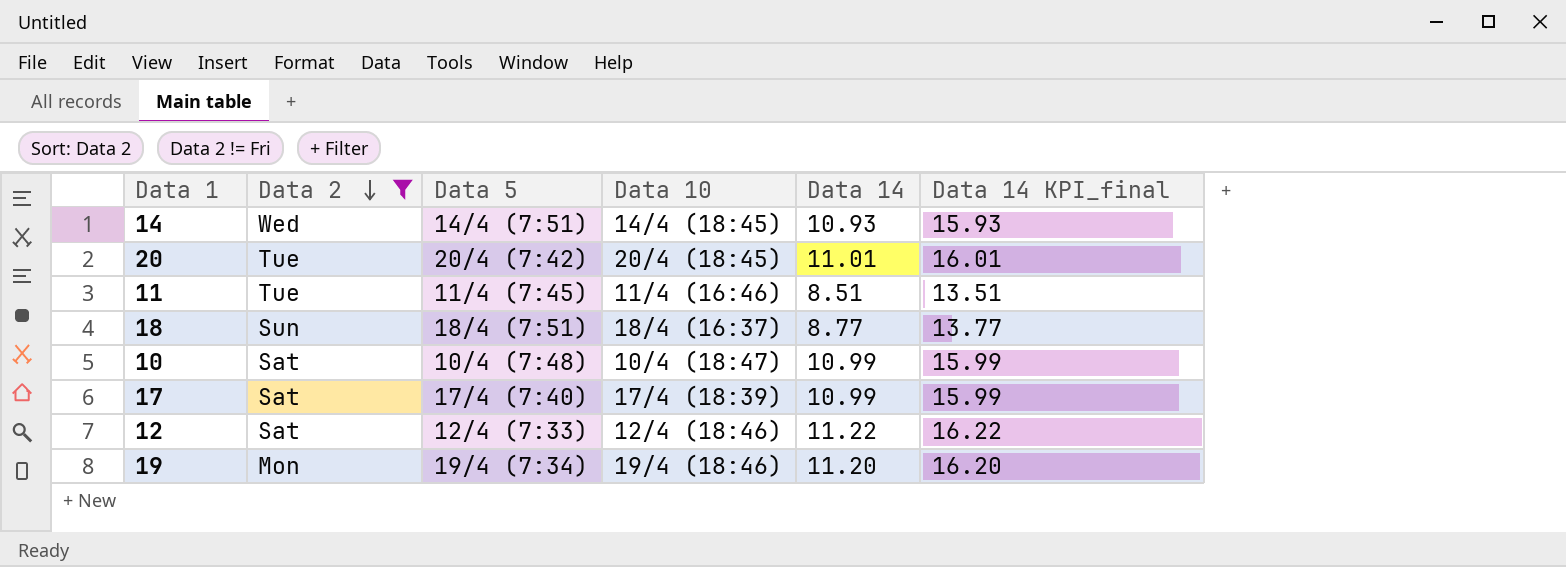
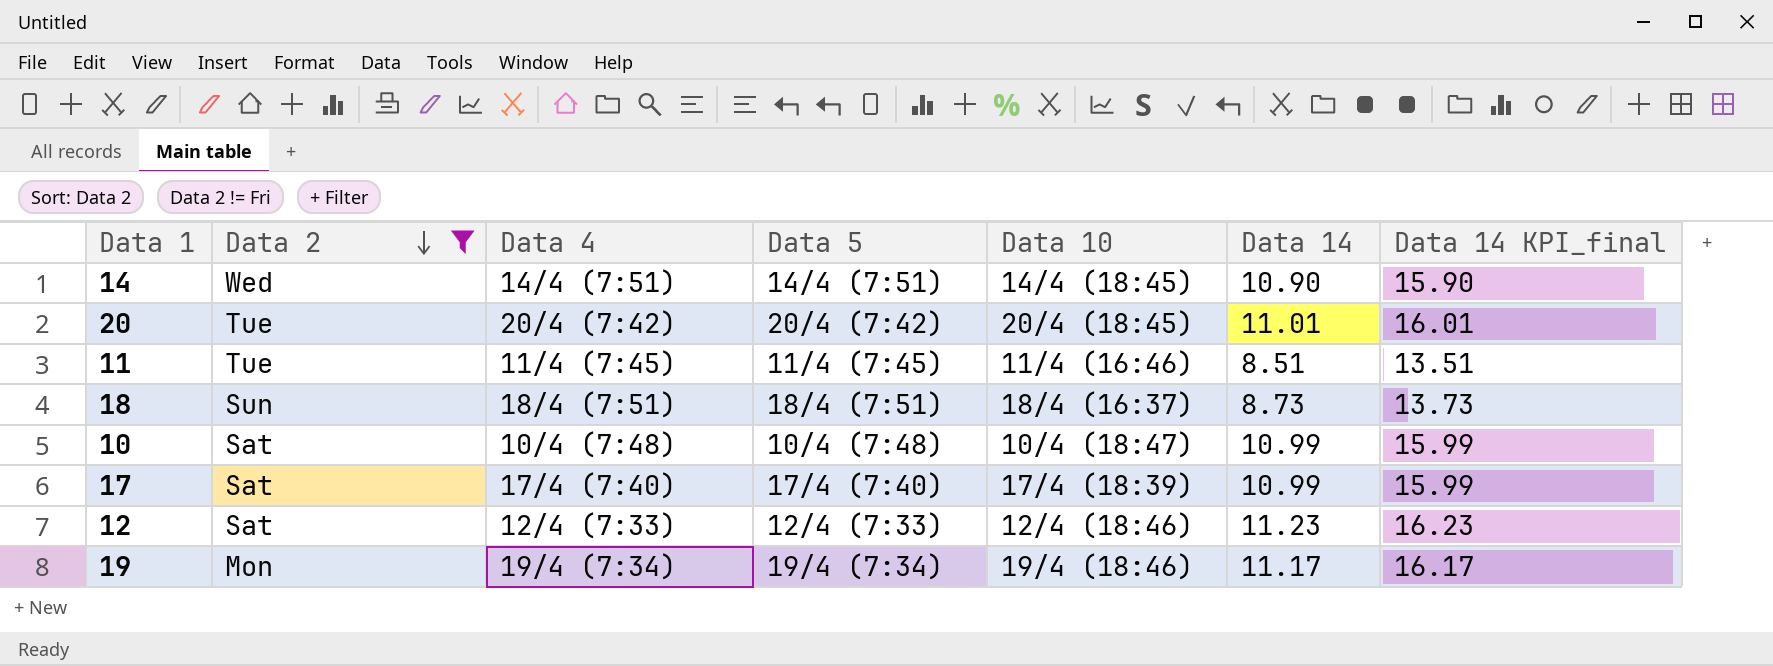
column Data 4 | position: none -> 3
14 | Data 14: 10.93 -> 10.90
14 | Data 14 KPI_final: 15.93 -> 15.90
18 | Data 14: 8.77 -> 8.73
18 | Data 14 KPI_final: 13.77 -> 13.73
12 | Data 14: 11.22 -> 11.23
12 | Data 14 KPI_final: 16.22 -> 16.23
19 | Data 14: 11.20 -> 11.17
19 | Data 14 KPI_final: 16.20 -> 16.17

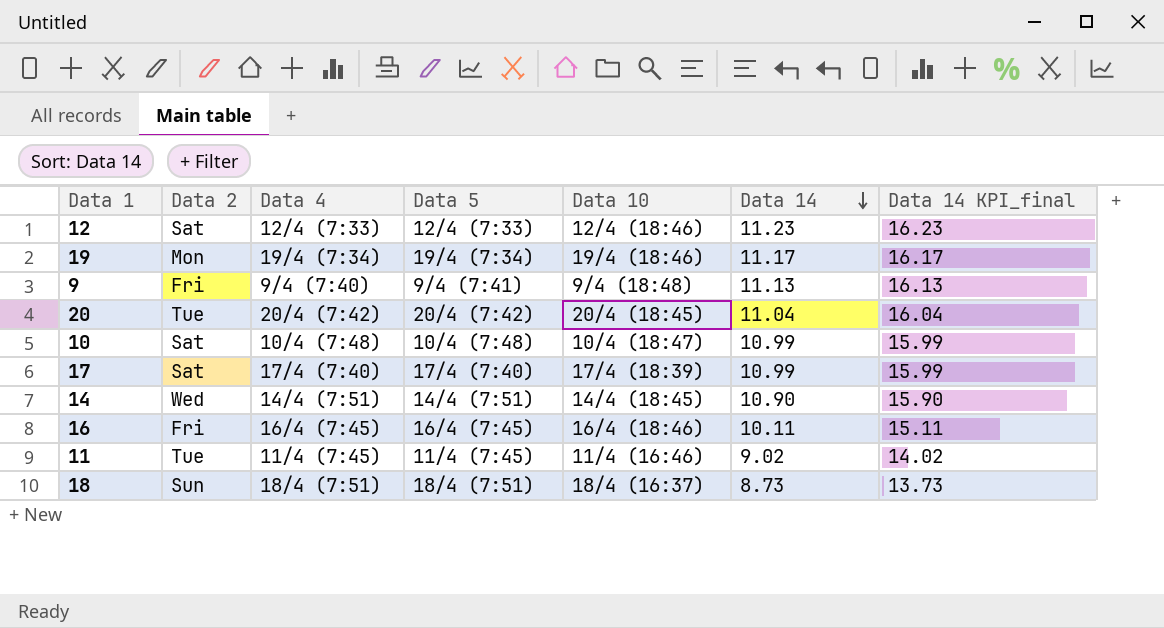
filter: Data 2 != Fri -> none
row order: Data 2 descending -> Data 14 descending
20 | Data 14: 11.01 -> 11.04
20 | Data 14 KPI_final: 16.01 -> 16.04
11 | Data 14: 8.51 -> 9.02
11 | Data 14 KPI_final: 13.51 -> 14.02

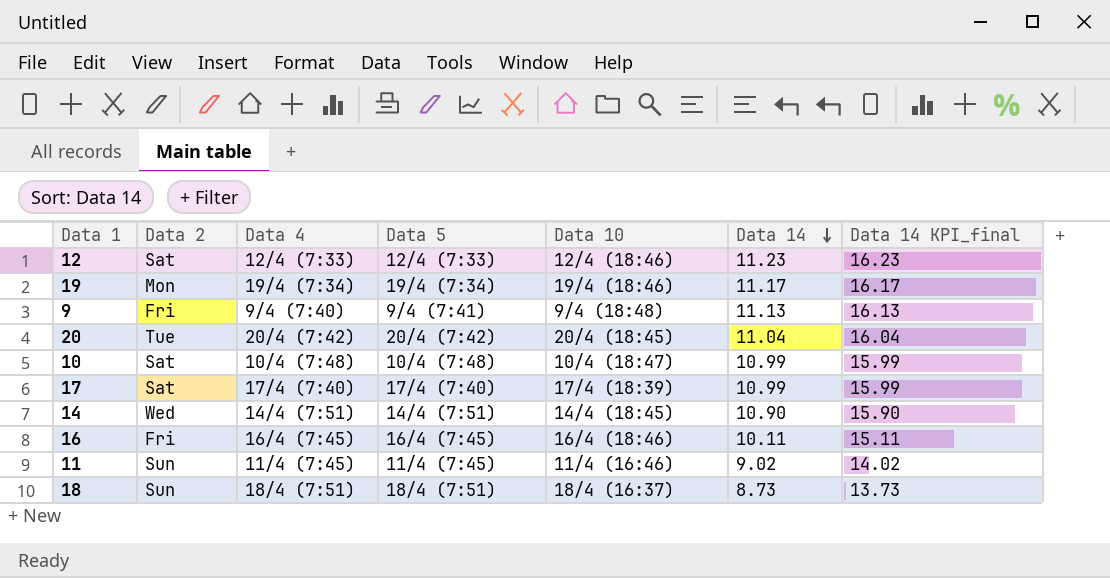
11 | Data 2: Tue -> Sun

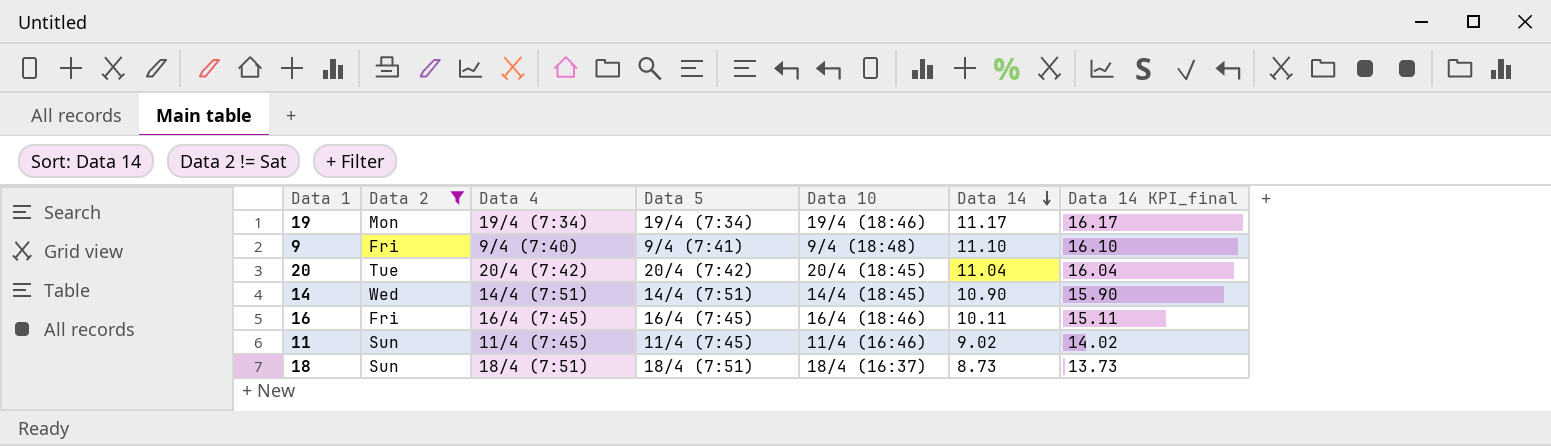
filter: none -> Data 2 != Sat
9 | Data 14: 11.13 -> 11.10
9 | Data 14 KPI_final: 16.13 -> 16.10

